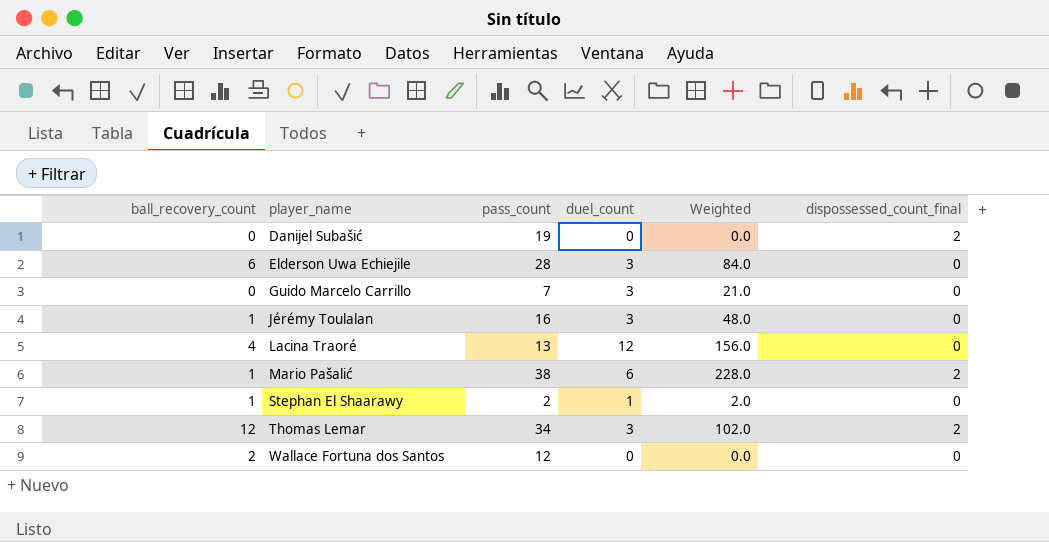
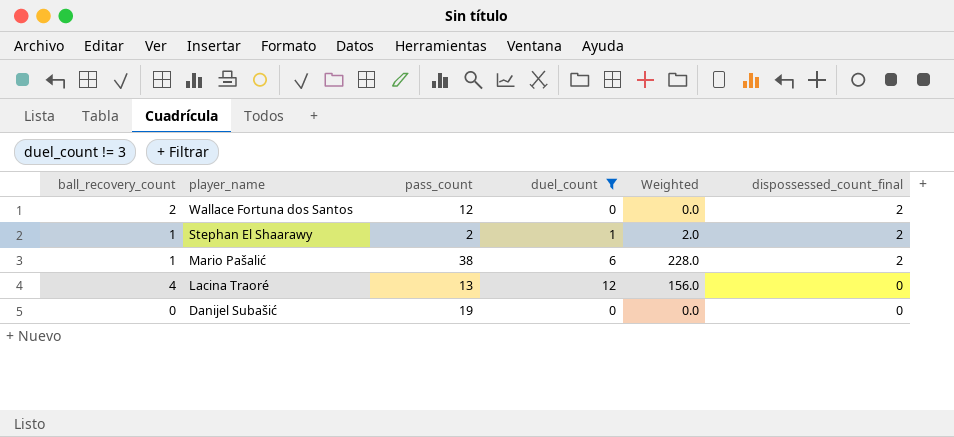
filter: none -> duel_count != 3
row order: player_name ascending -> player_name descending
Wallace Fortuna dos Santos | dispossessed_count_final: 0 -> 2
Stephan El Shaarawy | dispossessed_count_final: 0 -> 2
Danijel Subašić | dispossessed_count_final: 2 -> 0

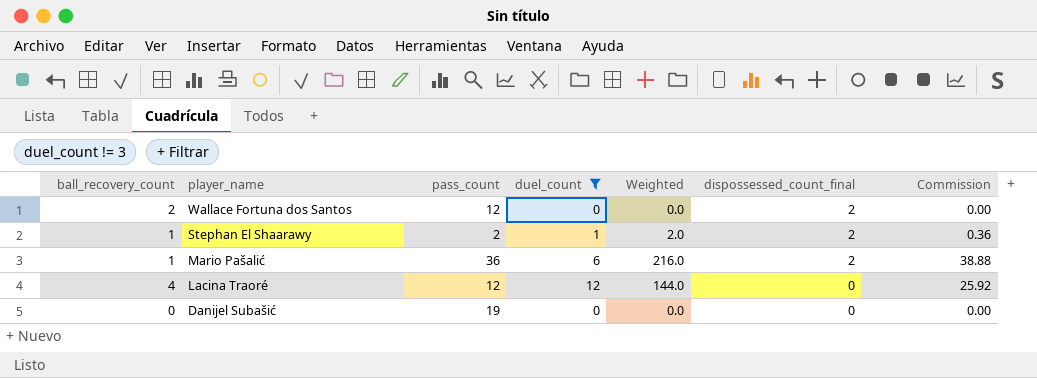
column Commission | formula: none -> [Weighted] * 0.18
Mario Pašalić | pass_count: 38 -> 36
Mario Pašalić | Weighted: 228.0 -> 216.0
Lacina Traoré | pass_count: 13 -> 12
Lacina Traoré | Weighted: 156.0 -> 144.0

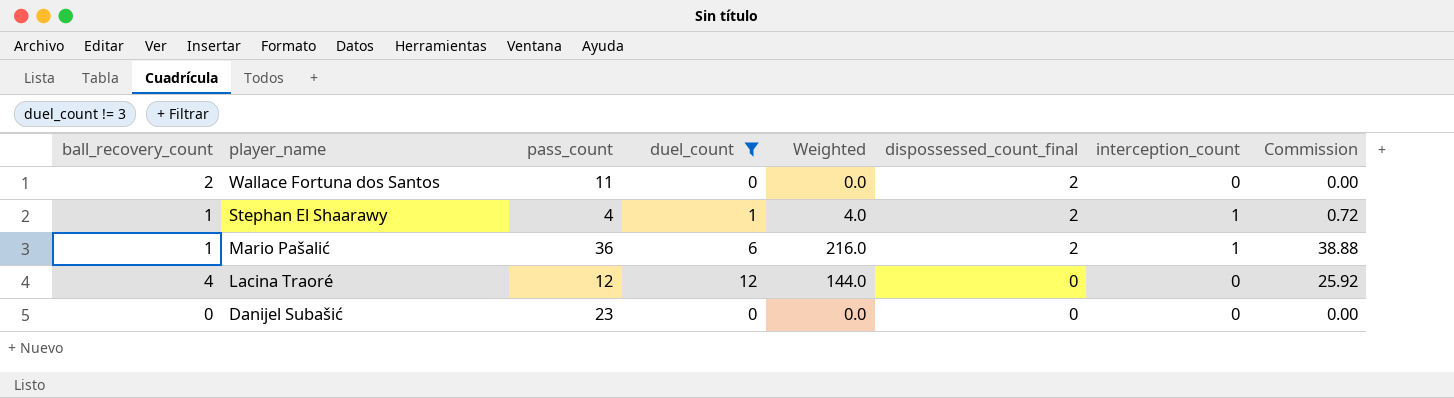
column interception_count | position: none -> 7
Wallace Fortuna dos Santos | pass_count: 12 -> 11
Stephan El Shaarawy | pass_count: 2 -> 4
Stephan El Shaarawy | Weighted: 2.0 -> 4.0
Stephan El Shaarawy | Commission: 0.36 -> 0.72
Danijel Subašić | pass_count: 19 -> 23

